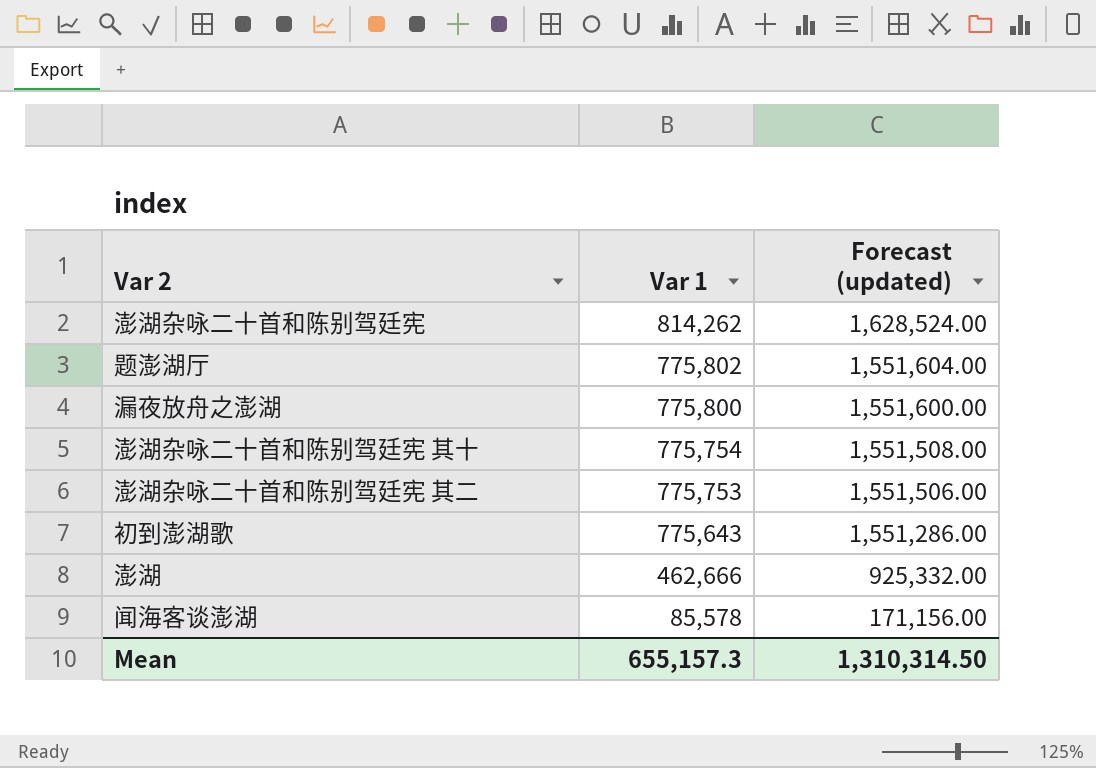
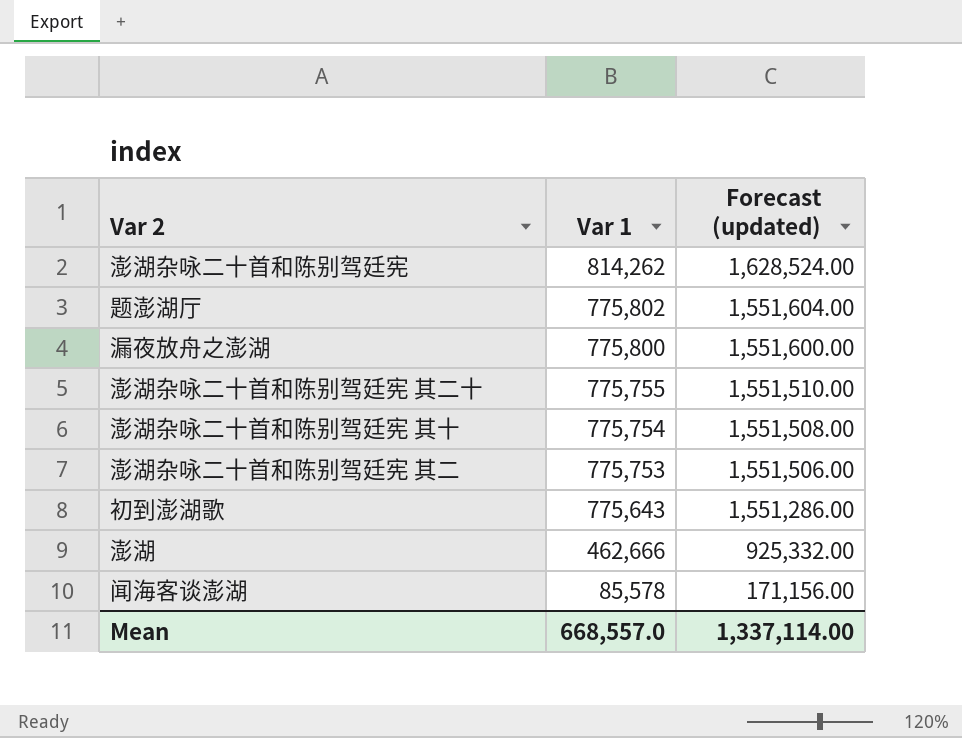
row 澎湖杂咏二十首和陈别驾廷宪 其二十: none -> 775,755 | 1,551,510.00
Mean | Var 1: 655,157.3 -> 668,557.0
Mean | Forecast (updated): 1,310,314.50 -> 1,337,114.00

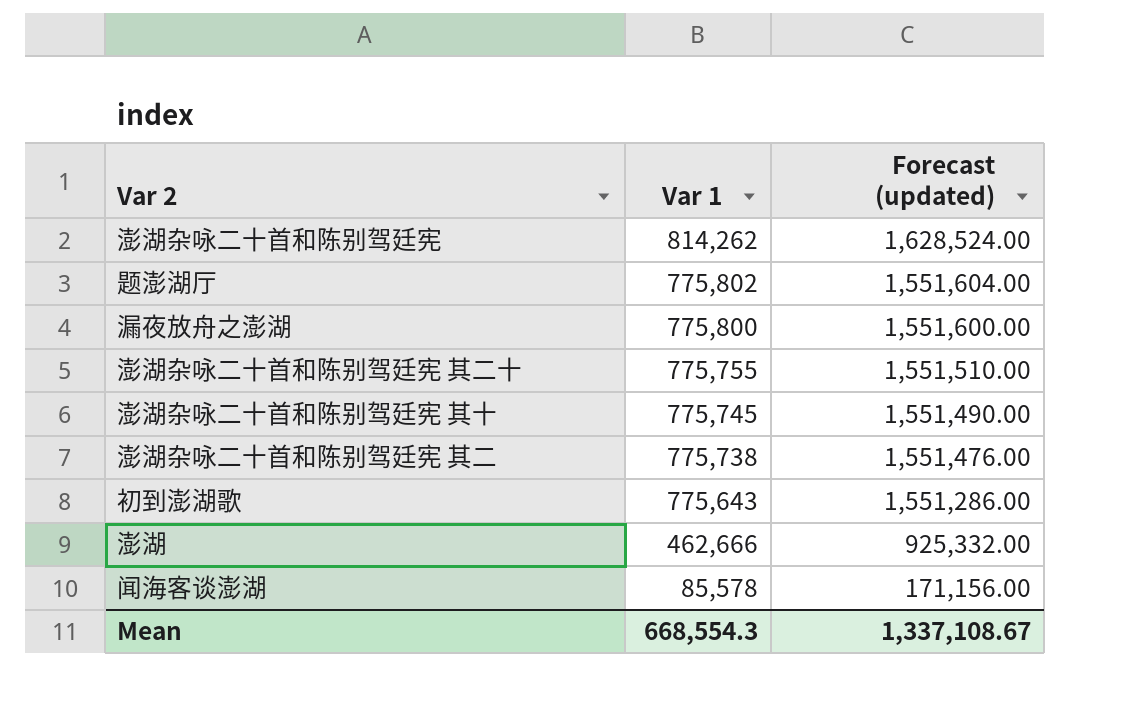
澎湖杂咏二十首和陈别驾廷宪 其十 | Var 1: 775,754 -> 775,745
澎湖杂咏二十首和陈别驾廷宪 其十 | Forecast (updated): 1,551,508.00 -> 1,551,490.00
澎湖杂咏二十首和陈别驾廷宪 其二 | Var 1: 775,753 -> 775,738
澎湖杂咏二十首和陈别驾廷宪 其二 | Forecast (updated): 1,551,506.00 -> 1,551,476.00
Mean | Var 1: 668,557.0 -> 668,554.3
Mean | Forecast (updated): 1,337,114.00 -> 1,337,108.67

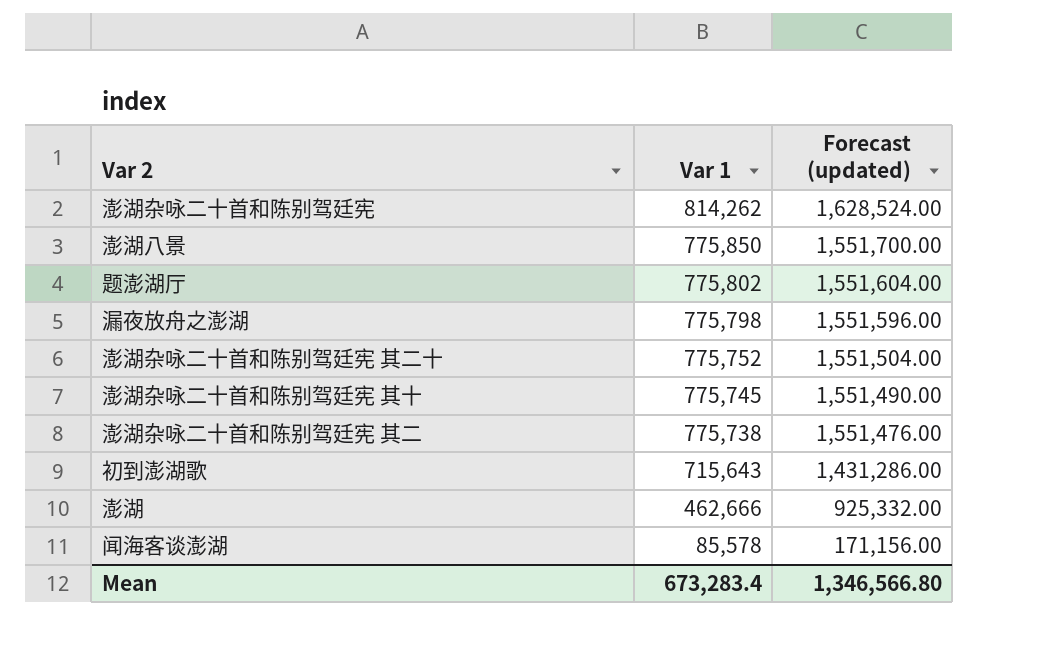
row 澎湖八景: none -> 775,850 | 1,551,700.00
漏夜放舟之澎湖 | Var 1: 775,800 -> 775,798
漏夜放舟之澎湖 | Forecast (updated): 1,551,600.00 -> 1,551,596.00
澎湖杂咏二十首和陈别驾廷宪 其二十 | Var 1: 775,755 -> 775,752
澎湖杂咏二十首和陈别驾廷宪 其二十 | Forecast (updated): 1,551,510.00 -> 1,551,504.00
初到澎湖歌 | Var 1: 775,643 -> 715,643
初到澎湖歌 | Forecast (updated): 1,551,286.00 -> 1,431,286.00
Mean | Var 1: 668,554.3 -> 673,283.4
Mean | Forecast (updated): 1,337,108.67 -> 1,346,566.80

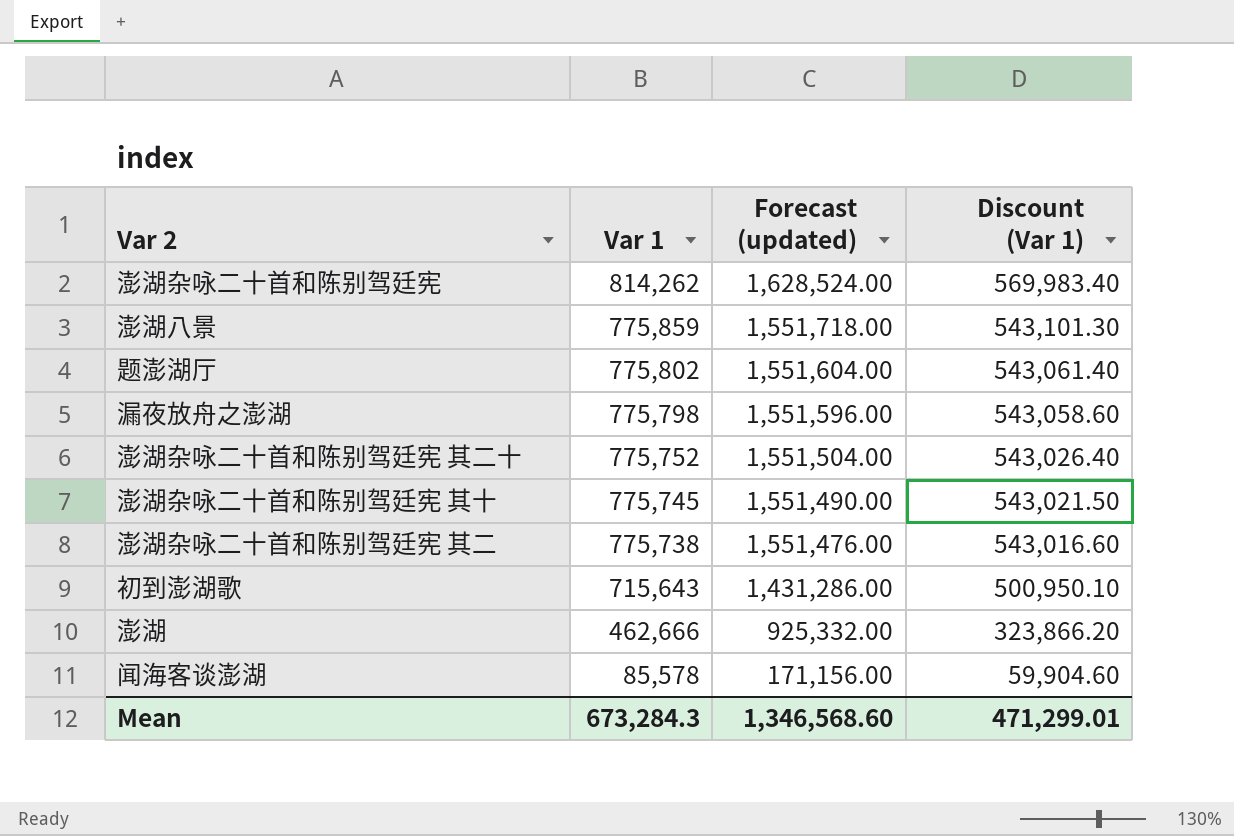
column Discount (Var 1) | formula: none -> [Var 1] * 0.7
澎湖八景 | Var 1: 775,850 -> 775,859
澎湖八景 | Forecast (updated): 1,551,700.00 -> 1,551,718.00
Mean | Var 1: 673,283.4 -> 673,284.3
Mean | Forecast (updated): 1,346,566.80 -> 1,346,568.60

